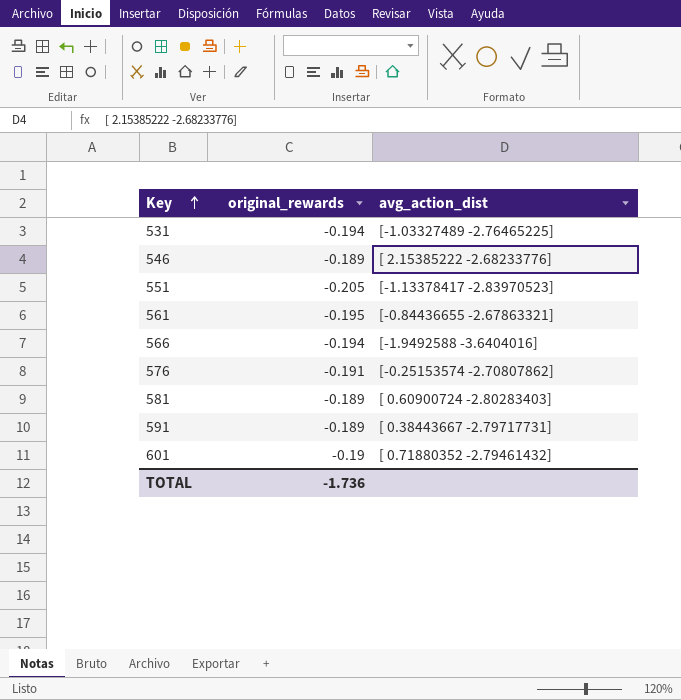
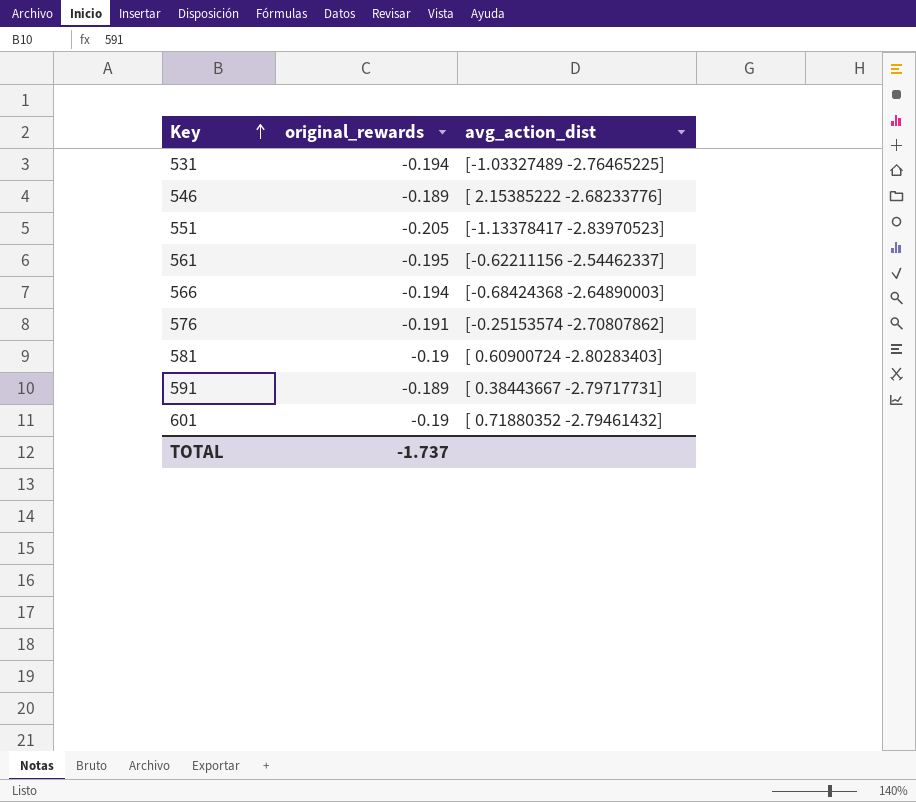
561 | avg_action_dist: [-0.84436655 -2.67863321] -> [-0.62211156 -2.54462337]
566 | avg_action_dist: [-1.9492588 -3.6404016] -> [-0.68424368 -2.64890003]
581 | original_rewards: -0.189 -> -0.19
TOTAL | original_rewards: -1.736 -> -1.737

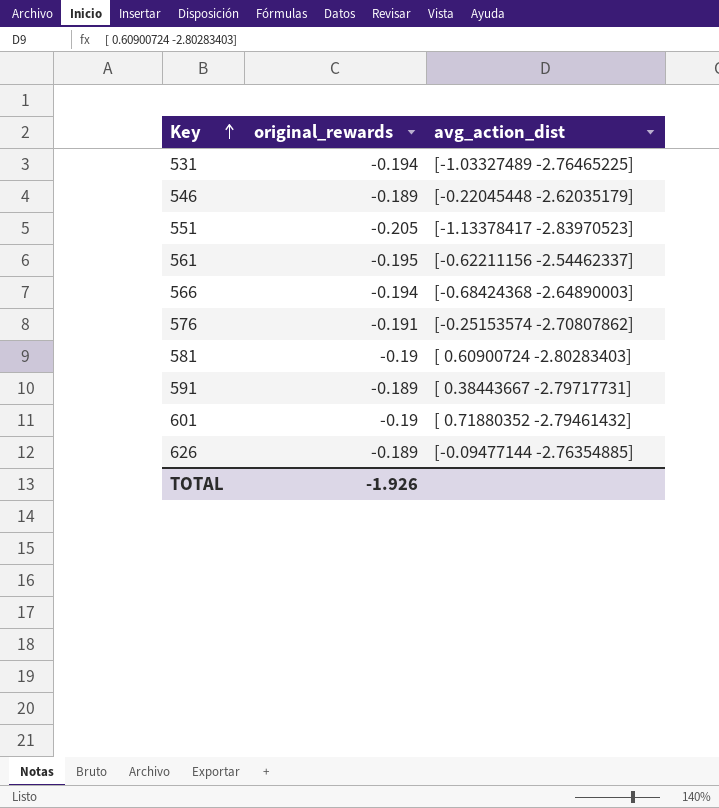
546 | avg_action_dist: [ 2.15385222 -2.68233776] -> [-0.22045448 -2.62035179]
row 626: none -> -0.189 | [-0.09477144 -2.76354885]
TOTAL | original_rewards: -1.737 -> -1.926

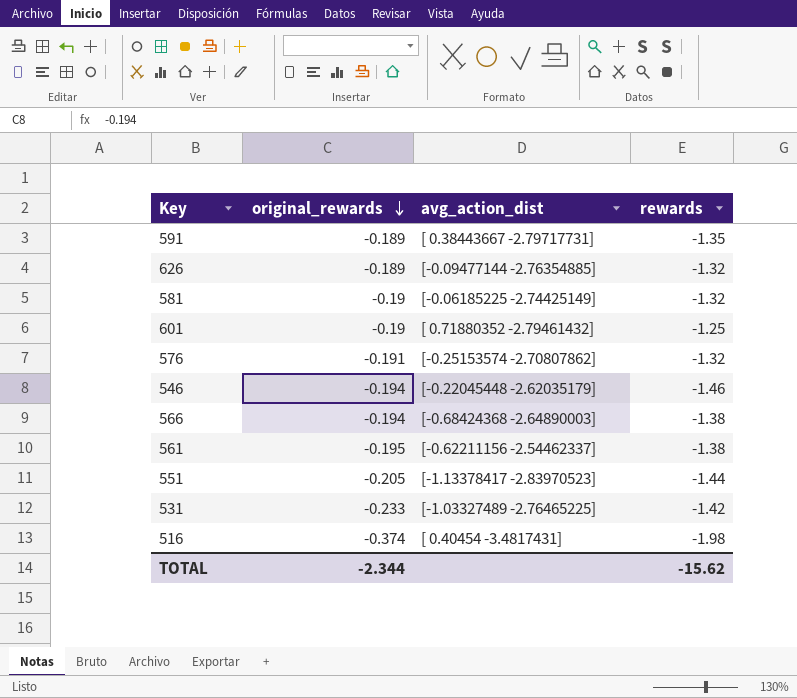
row order: Key ascending -> original_rewards descending
column rewards | position: none -> 4
581 | avg_action_dist: [ 0.60900724 -2.80283403] -> [-0.06185225 -2.74425149]
546 | original_rewards: -0.189 -> -0.194
531 | original_rewards: -0.194 -> -0.233
row 516: none -> -0.374 | [ 0.40454 -3.4817431] | -1.98
TOTAL | original_rewards: -1.926 -> -2.344

